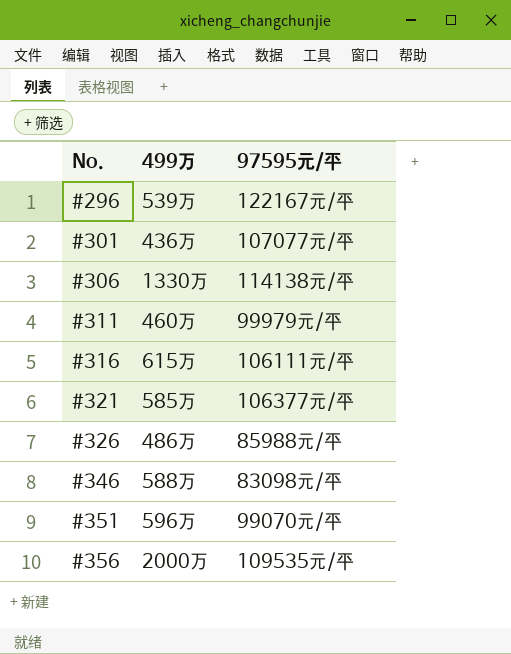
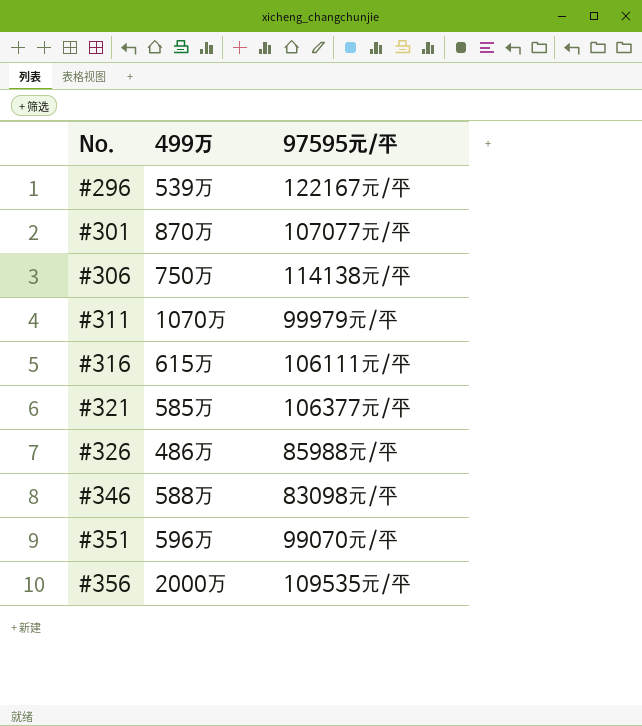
#301 | 499万: 436万 -> 870万
#306 | 499万: 1330万 -> 750万
#311 | 499万: 460万 -> 1070万

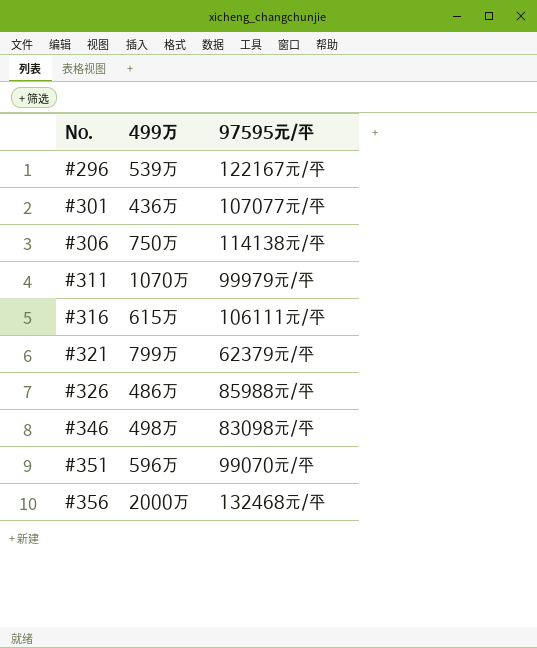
#301 | 499万: 870万 -> 436万
#321 | 499万: 585万 -> 799万
#321 | 97595元/平: 106377元/平 -> 62379元/平
#346 | 499万: 588万 -> 498万
#356 | 97595元/平: 109535元/平 -> 132468元/平

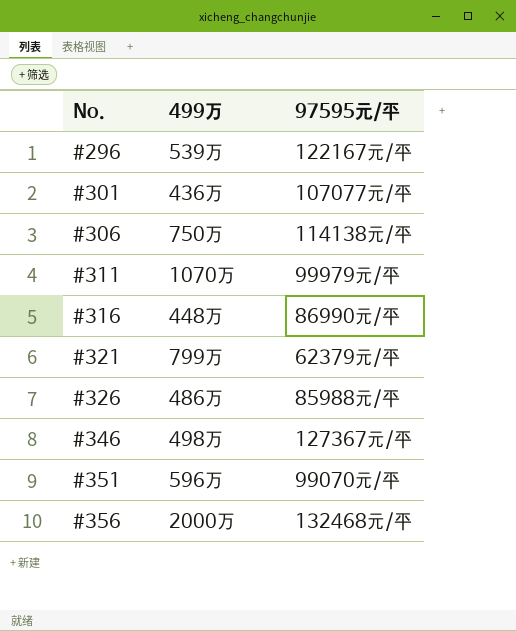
#316 | 499万: 615万 -> 448万
#316 | 97595元/平: 106111元/平 -> 86990元/平
#346 | 97595元/平: 83098元/平 -> 127367元/平

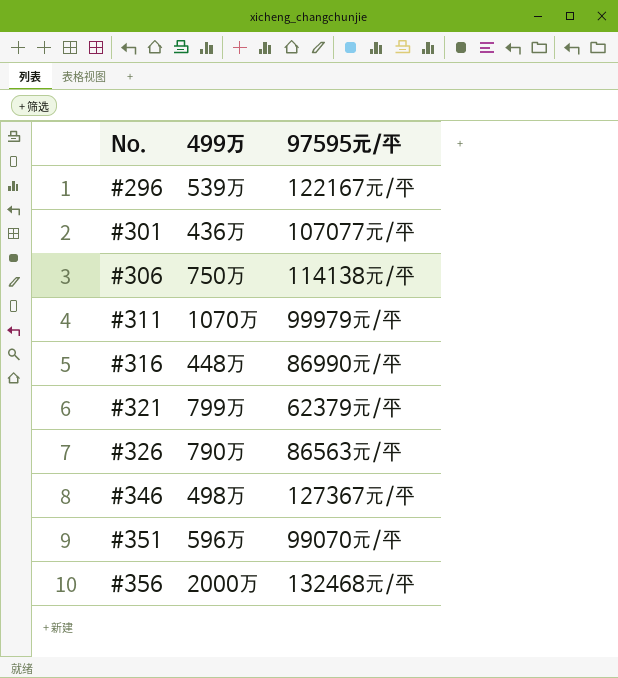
#326 | 499万: 486万 -> 790万
#326 | 97595元/平: 85988元/平 -> 86563元/平

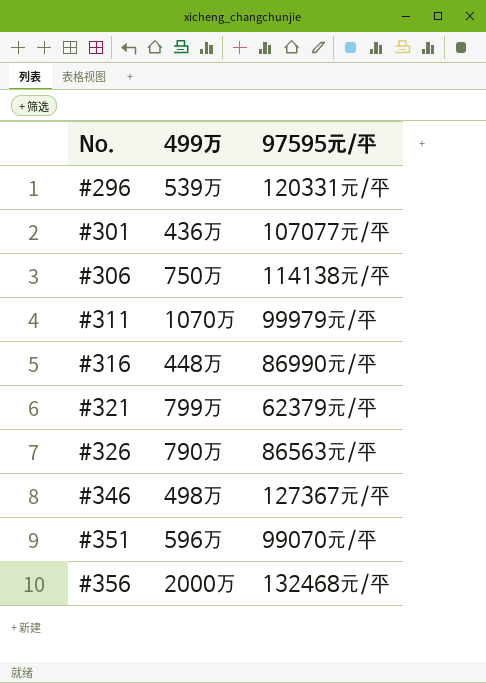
#296 | 97595元/平: 122167元/平 -> 120331元/平

